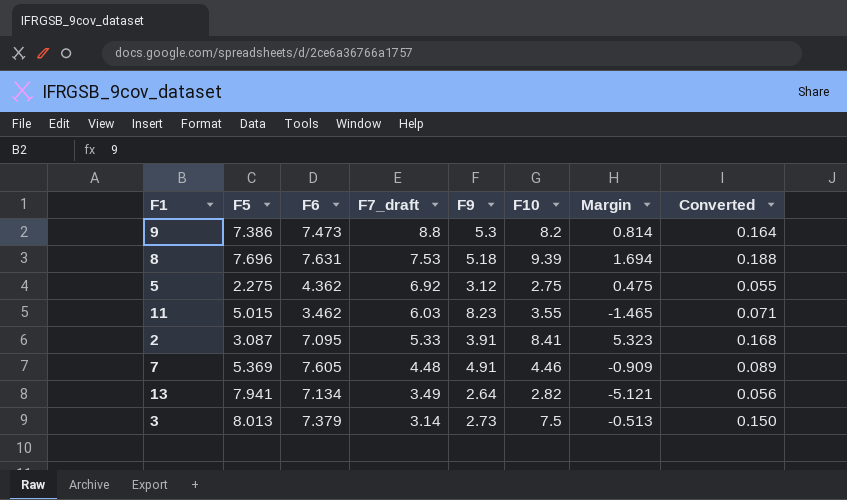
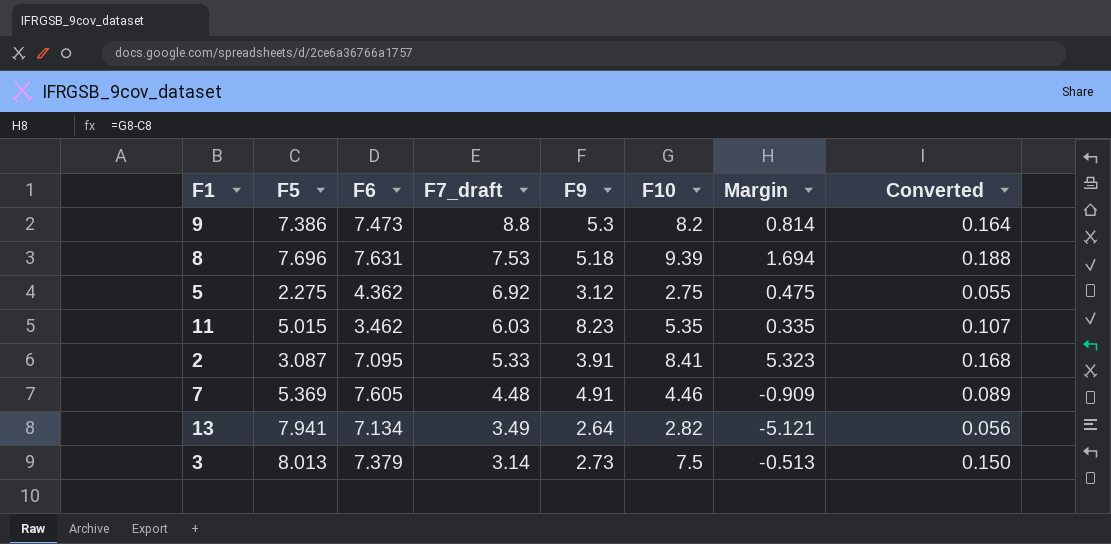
11 | F10: 3.55 -> 5.35
11 | Margin: -1.465 -> 0.335
11 | Converted: 0.071 -> 0.107

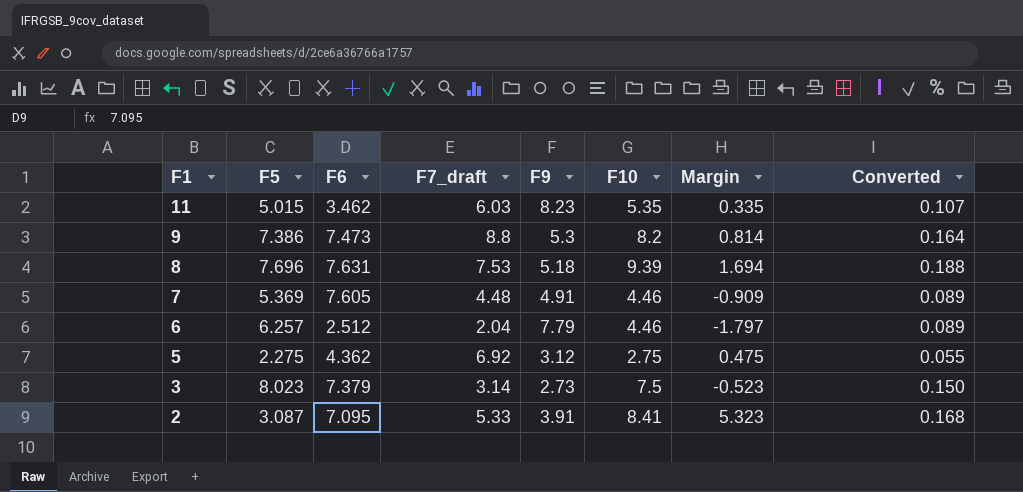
row order: F7_draft descending -> F1 descending
row 13: 7.941 | 7.134 | 3.49 | 2.64 | 2.82 | -5.121 | 0.056 -> none
row 6: none -> 6.257 | 2.512 | 2.04 | 7.79 | 4.46 | -1.797 | 0.089
3 | F5: 8.013 -> 8.023
3 | Margin: -0.513 -> -0.523

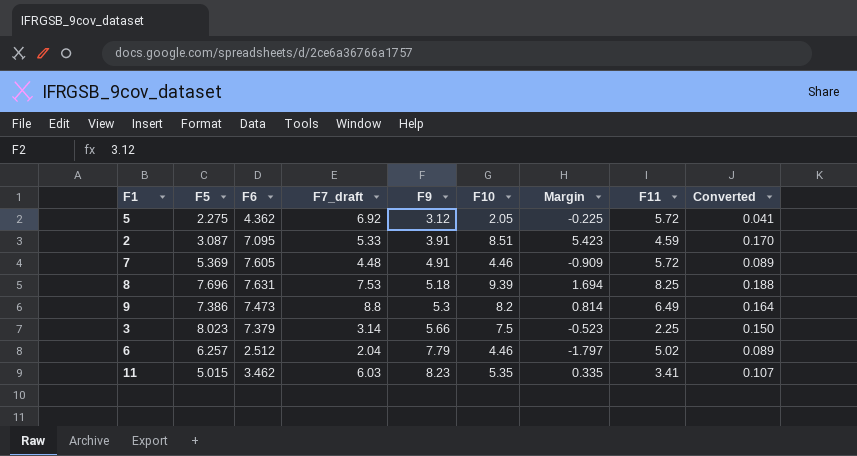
row order: F1 descending -> F9 ascending
column F11 | position: none -> 8
5 | F10: 2.75 -> 2.05
5 | Margin: 0.475 -> -0.225
5 | Converted: 0.055 -> 0.041
2 | F10: 8.41 -> 8.51
2 | Margin: 5.323 -> 5.423
2 | Converted: 0.168 -> 0.170
3 | F9: 2.73 -> 5.66

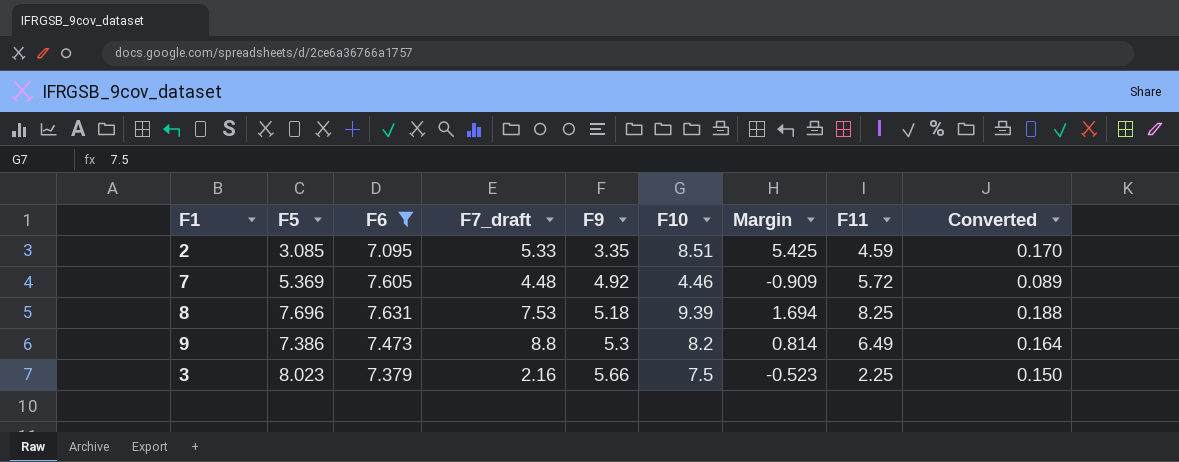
filter: none -> F6 >= 7.095
2 | F5: 3.087 -> 3.085
2 | F9: 3.91 -> 3.35
2 | Margin: 5.423 -> 5.425
7 | F9: 4.91 -> 4.92
3 | F7_draft: 3.14 -> 2.16

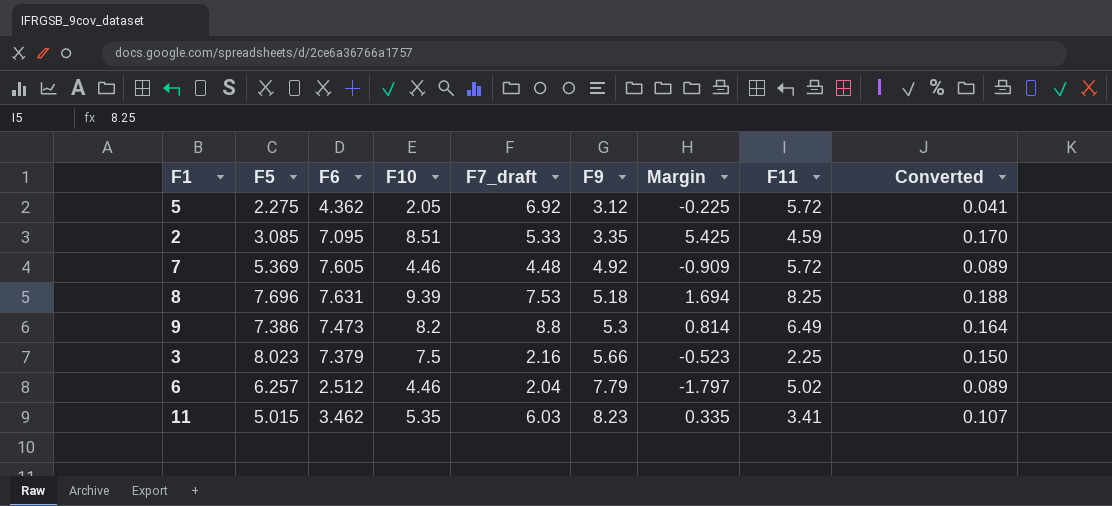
filter: F6 >= 7.095 -> none
column F10 | position: 6 -> 4

